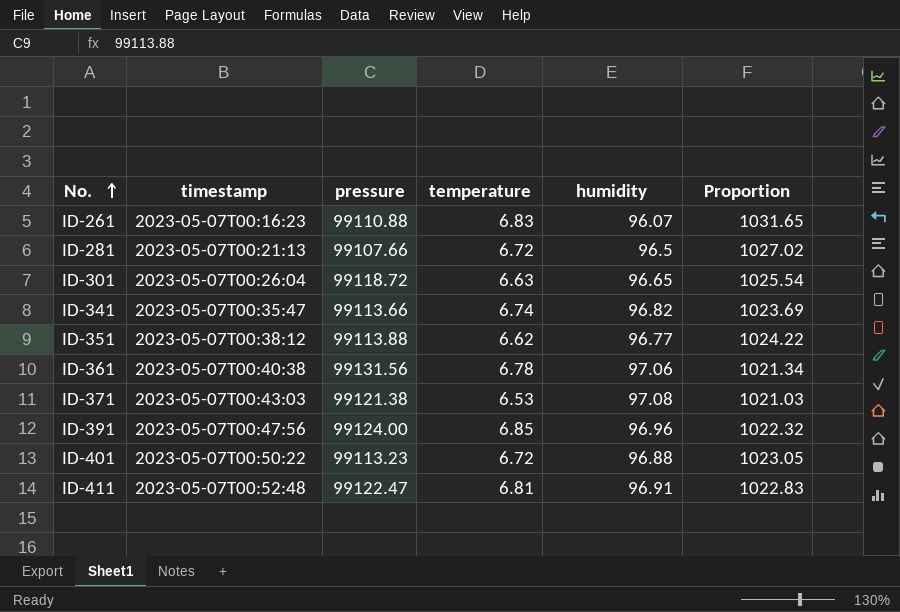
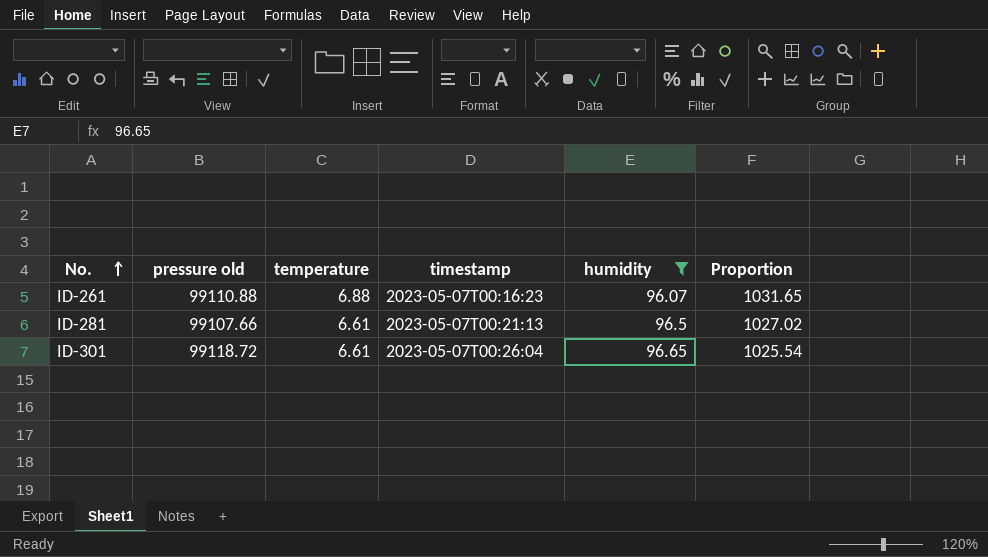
filter: none -> humidity <= 96.65
column name: pressure -> pressure old
column timestamp | position: 2 -> 4
ID-261 | temperature: 6.83 -> 6.88
ID-281 | temperature: 6.72 -> 6.61
ID-301 | temperature: 6.63 -> 6.61

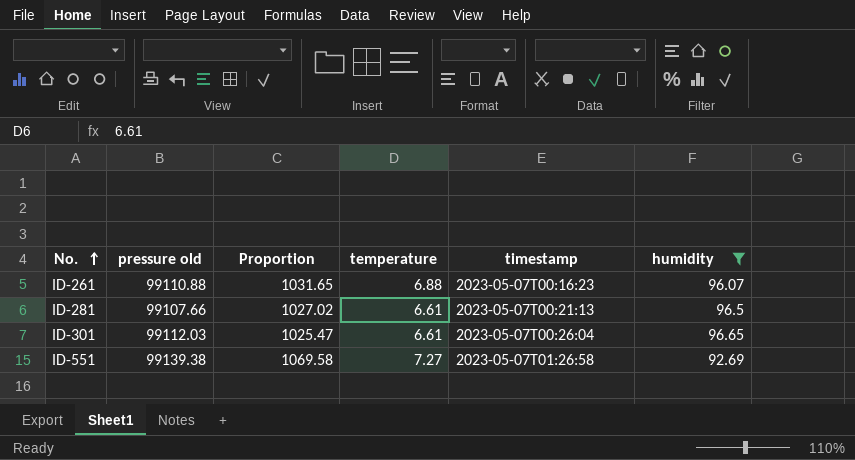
column Proportion | position: 6 -> 3
ID-301 | pressure old: 99118.72 -> 99112.03
ID-301 | Proportion: 1025.54 -> 1025.47
row ID-551: none -> 99139.38 | 1069.58 | 7.27 | 2023-05-07T01:26:58 | 92.69

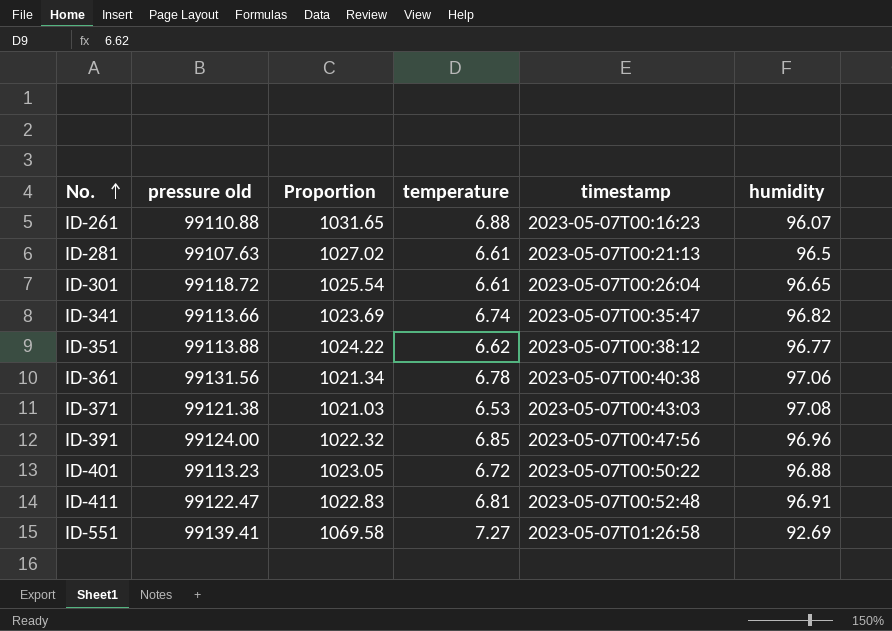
filter: humidity <= 96.65 -> none
ID-281 | pressure old: 99107.66 -> 99107.63
ID-301 | pressure old: 99112.03 -> 99118.72
ID-301 | Proportion: 1025.47 -> 1025.54
ID-551 | pressure old: 99139.38 -> 99139.41

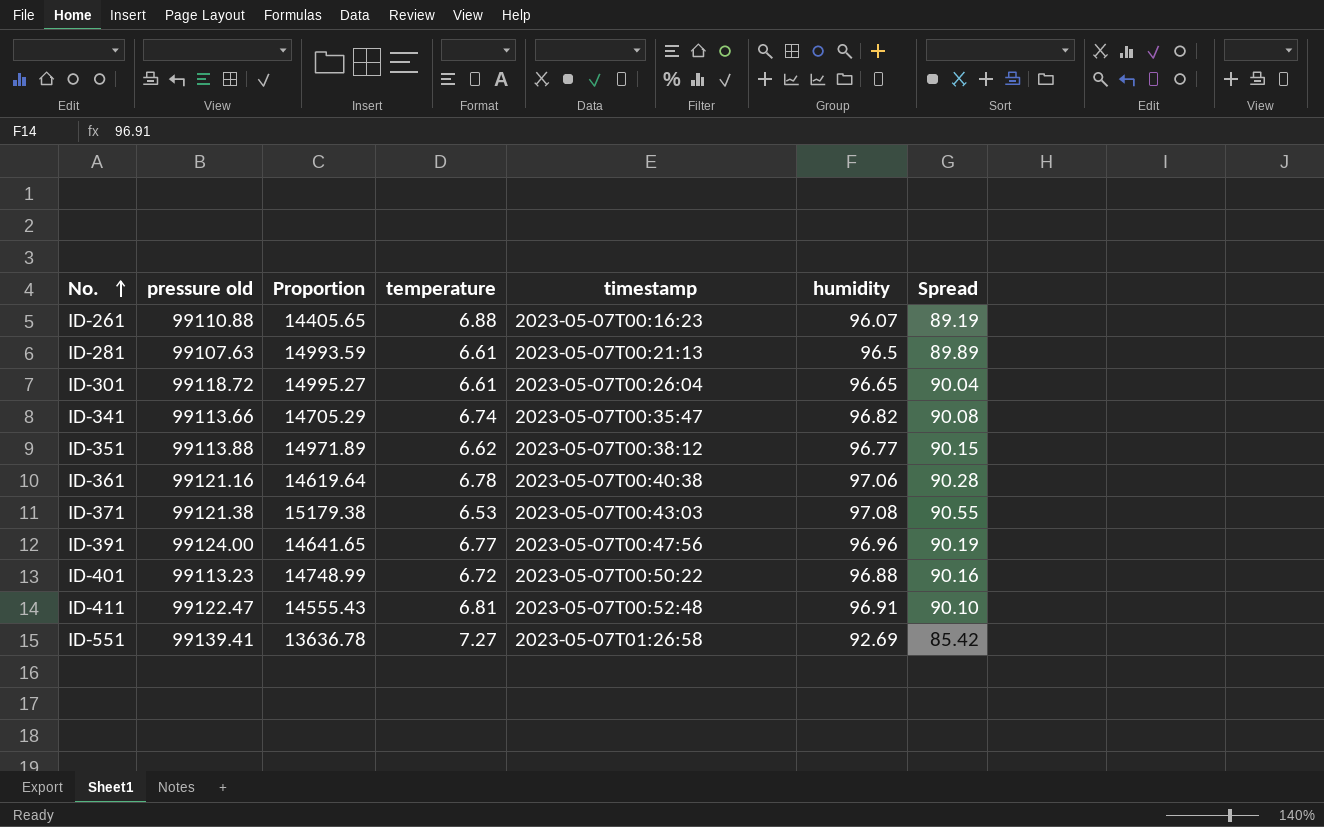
column Proportion | formula: [pressure old] / [humidity] -> [pressure old] / [temperature]
column Spread | formula: none -> [humidity] - [temperature]
ID-361 | pressure old: 99131.56 -> 99121.16
ID-391 | temperature: 6.85 -> 6.77

